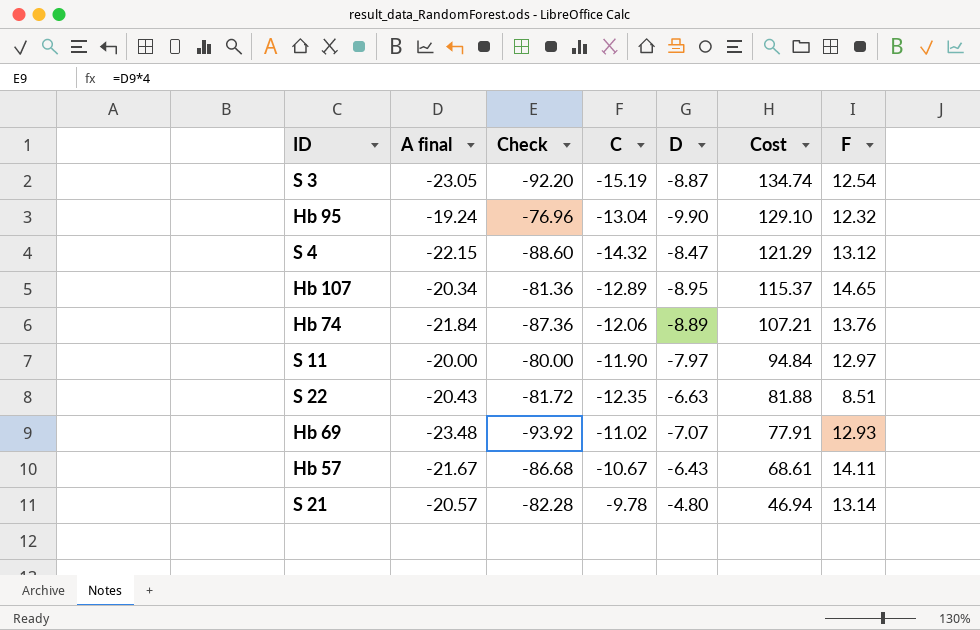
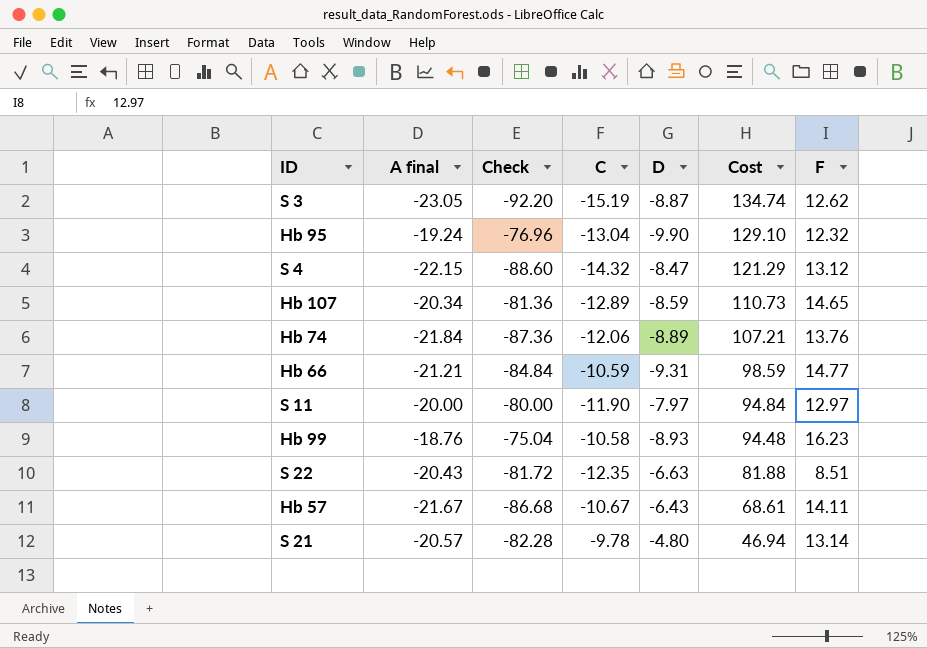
row Hb 69: -23.48 | -93.92 | -11.02 | -7.07 | 77.91 | 12.93 -> none
S 3 | F: 12.54 -> 12.62
Hb 107 | D: -8.95 -> -8.59
Hb 107 | Cost: 115.37 -> 110.73
row Hb 66: none -> -21.21 | -84.84 | -10.59 | -9.31 | 98.59 | 14.77
row Hb 99: none -> -18.76 | -75.04 | -10.58 | -8.93 | 94.48 | 16.23

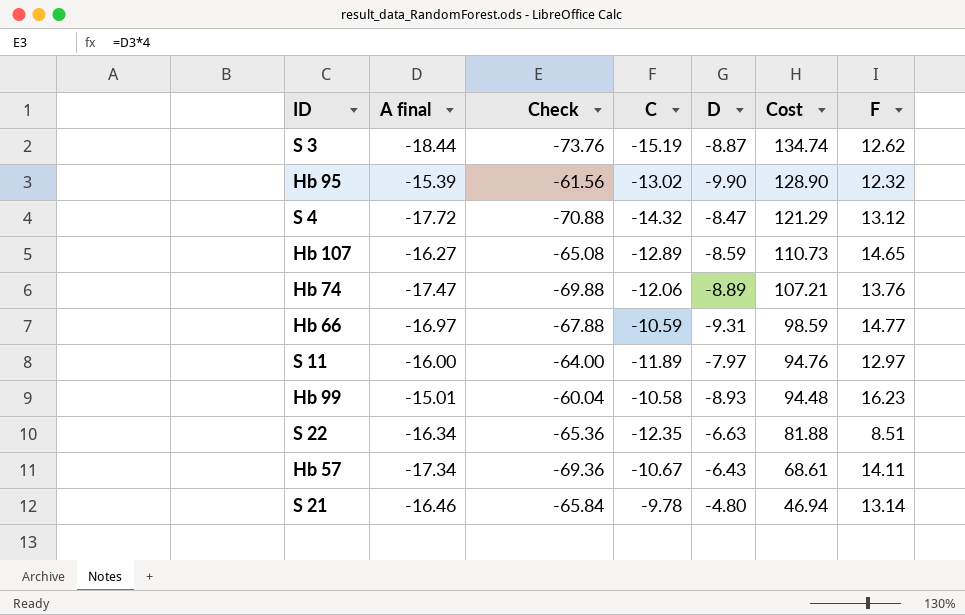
S 3 | A final: -23.05 -> -18.44
S 3 | Check: -92.20 -> -73.76
Hb 95 | A final: -19.24 -> -15.39
Hb 95 | Check: -76.96 -> -61.56
Hb 95 | C: -13.04 -> -13.02
Hb 95 | Cost: 129.10 -> 128.90
S 4 | A final: -22.15 -> -17.72
S 4 | Check: -88.60 -> -70.88
Hb 107 | A final: -20.34 -> -16.27
Hb 107 | Check: -81.36 -> -65.08
Hb 74 | A final: -21.84 -> -17.47
Hb 74 | Check: -87.36 -> -69.88
Hb 66 | A final: -21.21 -> -16.97
Hb 66 | Check: -84.84 -> -67.88
S 11 | A final: -20.00 -> -16.00
S 11 | Check: -80.00 -> -64.00
S 11 | C: -11.90 -> -11.89
S 11 | Cost: 94.84 -> 94.76
Hb 99 | A final: -18.76 -> -15.01
Hb 99 | Check: -75.04 -> -60.04
S 22 | A final: -20.43 -> -16.34
S 22 | Check: -81.72 -> -65.36
Hb 57 | A final: -21.67 -> -17.34
Hb 57 | Check: -86.68 -> -69.36
S 21 | A final: -20.57 -> -16.46
S 21 | Check: -82.28 -> -65.84

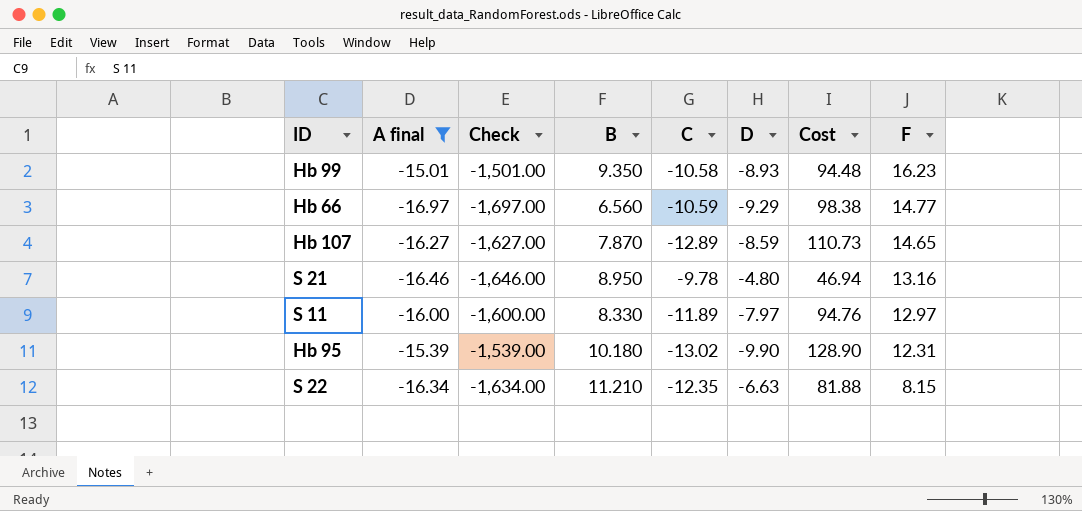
filter: none -> A final >= -16.97
row order: Cost descending -> F descending
column Check | formula: [A final] * 4 -> [A final] * 100
column B | position: none -> 4
Hb 66 | D: -9.31 -> -9.29
Hb 66 | Cost: 98.59 -> 98.38
S 21 | F: 13.14 -> 13.16
Hb 95 | F: 12.32 -> 12.31
S 22 | F: 8.51 -> 8.15

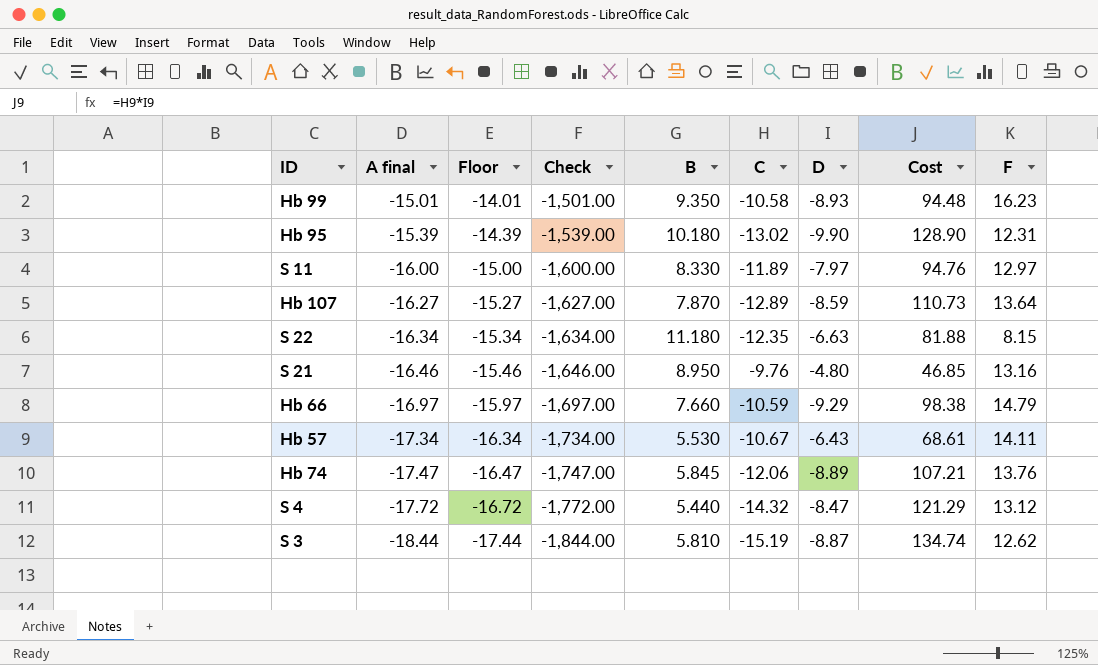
filter: A final >= -16.97 -> none
row order: F descending -> A final descending
column Floor | formula: none -> [A final] + 1
Hb 107 | F: 14.65 -> 13.64
S 22 | B: 11.210 -> 11.180
S 21 | C: -9.78 -> -9.76
S 21 | Cost: 46.94 -> 46.85
Hb 66 | B: 6.560 -> 7.660
Hb 66 | F: 14.77 -> 14.79

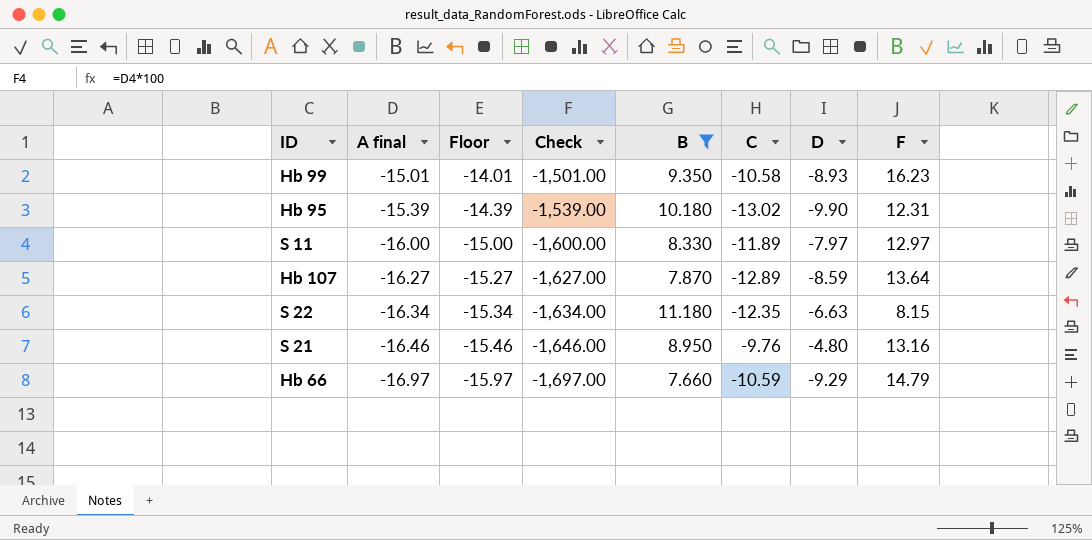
filter: none -> B >= 7.660
column Cost | formula: [C] * [D] -> none

